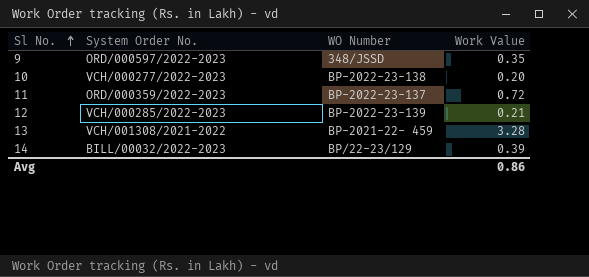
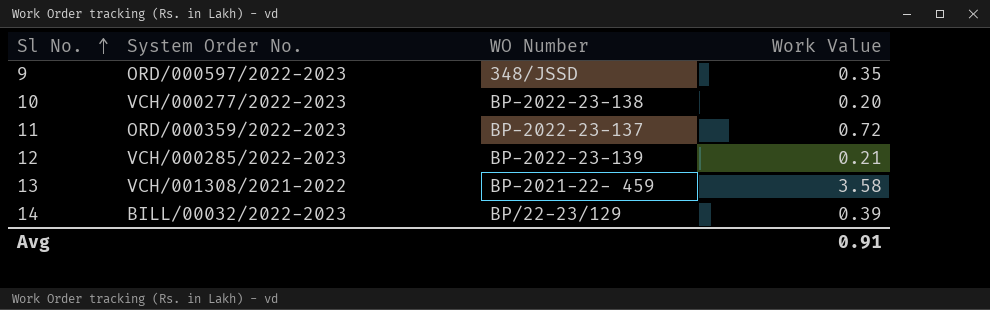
13 | Work Value: 3.28 -> 3.58
Avg | Work Value: 0.86 -> 0.91

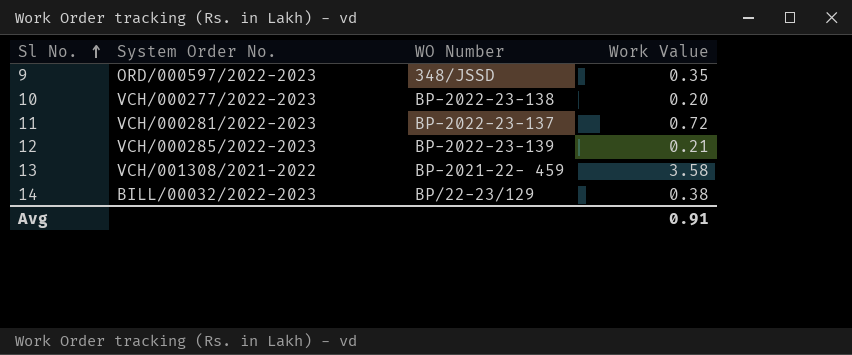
11 | System Order No.: ORD/000359/2022-2023 -> VCH/000281/2022-2023
14 | Work Value: 0.39 -> 0.38

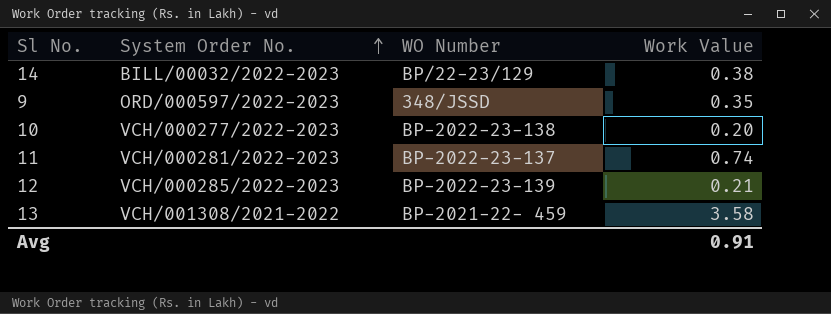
row order: Sl No. ascending -> System Order No. ascending
11 | Work Value: 0.72 -> 0.74

